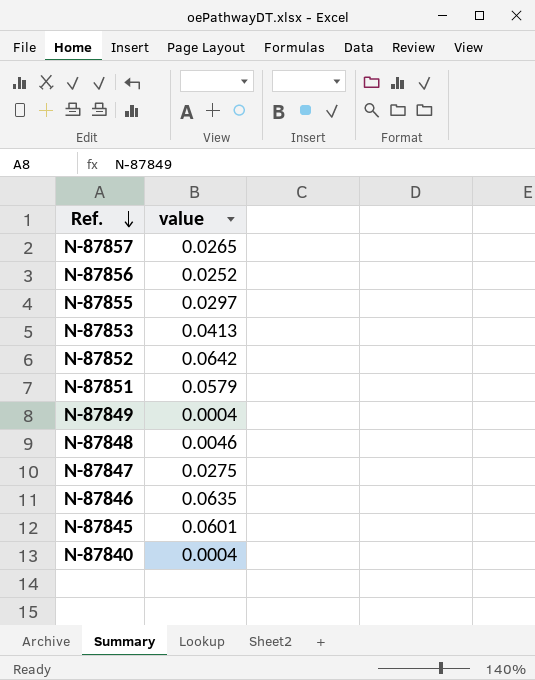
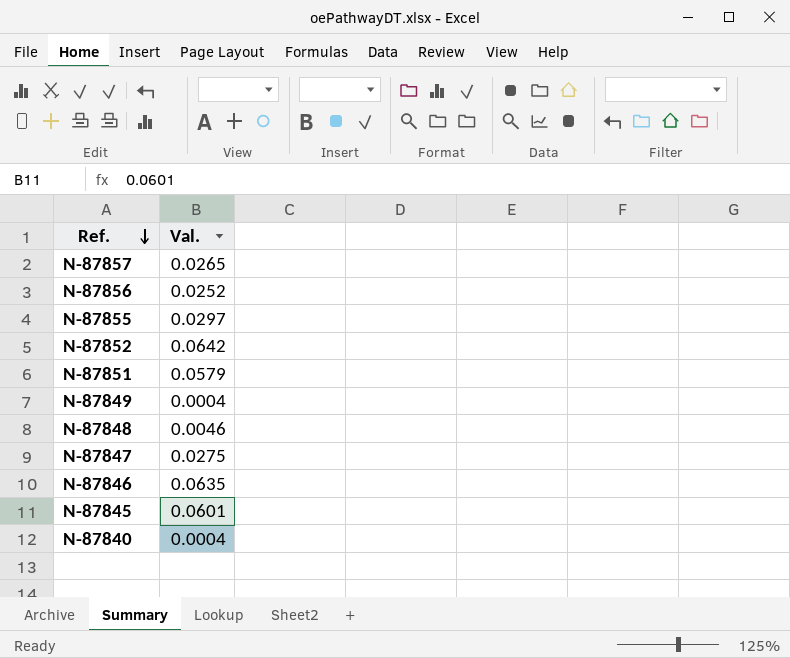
column name: value -> Val.
row N-87853: 0.0413 -> none

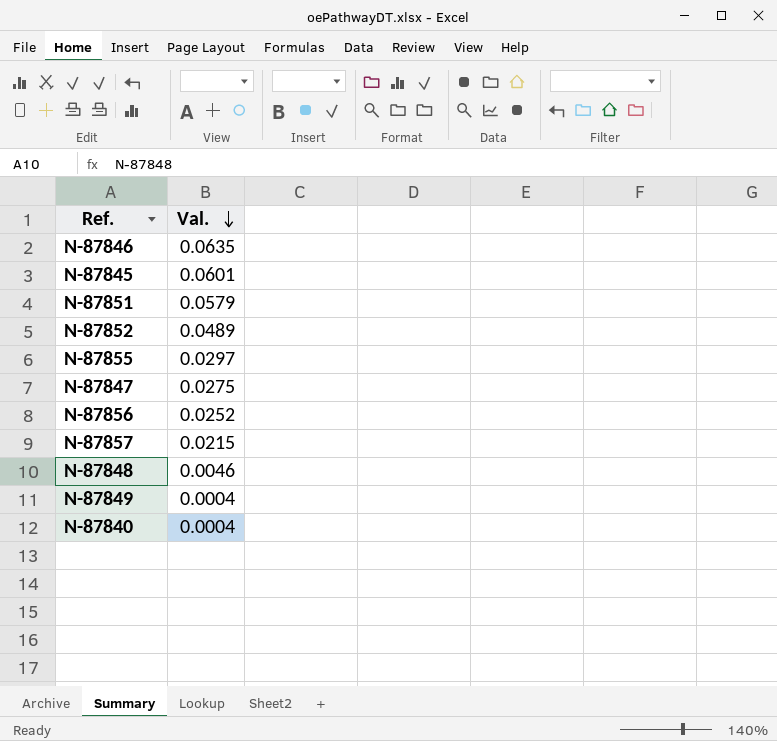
row order: Ref. descending -> Val. descending
N-87852 | Val.: 0.0642 -> 0.0489
N-87857 | Val.: 0.0265 -> 0.0215

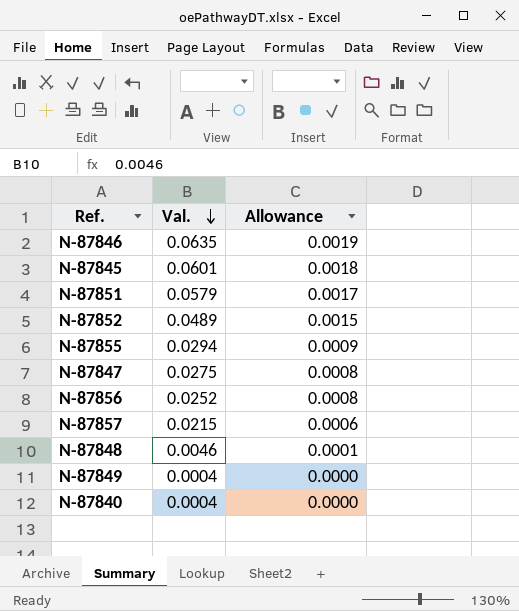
column Allowance | formula: none -> [Val.] * 0.03
N-87855 | Val.: 0.0297 -> 0.0294

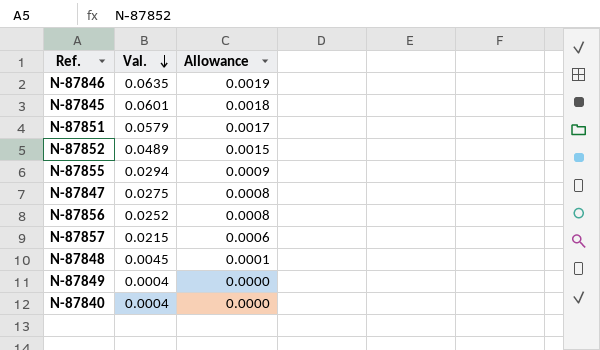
N-87848 | Val.: 0.0046 -> 0.0045

